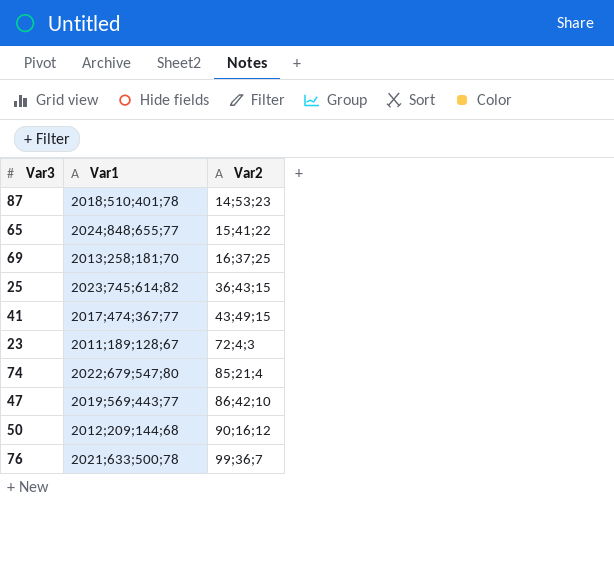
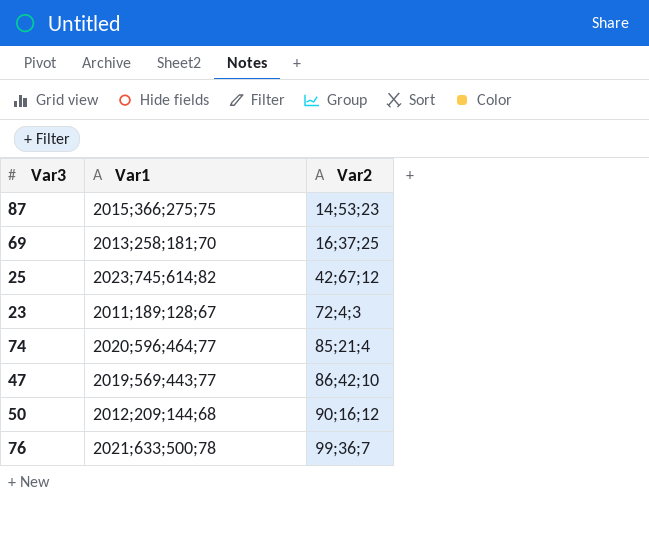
row 65: 2024;848;655;77 | 15;41;22 -> none
row 41: 2017;474;367;77 | 43;49;15 -> none
87 | Var1: 2018;510;401;78 -> 2015;366;275;75
25 | Var2: 36;43;15 -> 42;67;12
74 | Var1: 2022;679;547;80 -> 2020;596;464;77

